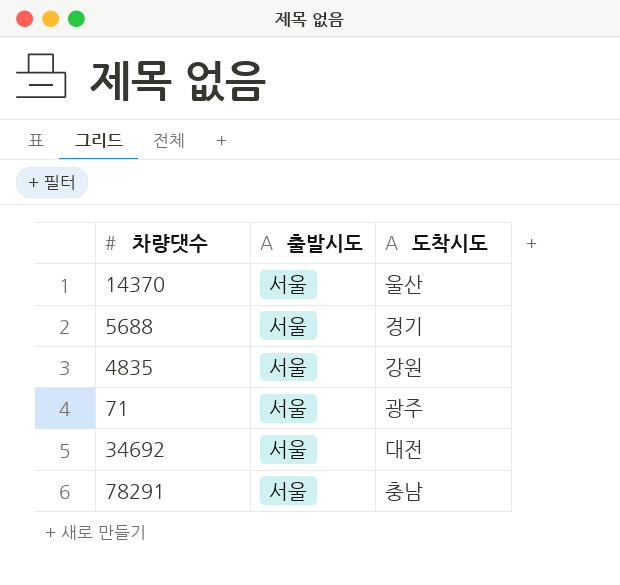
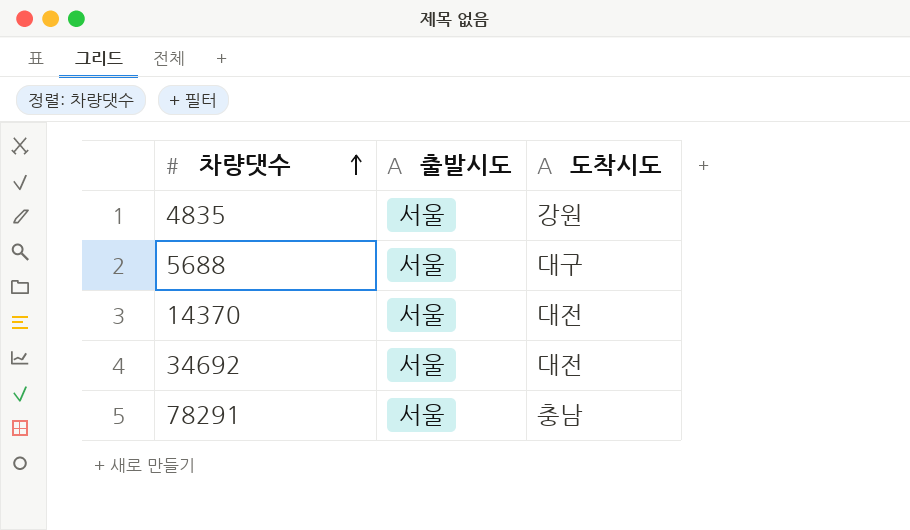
row order: none -> 차량댓수 ascending
row 71: 서울 | 광주 -> none
5688 | 도착시도: 경기 -> 대구
14370 | 도착시도: 울산 -> 대전

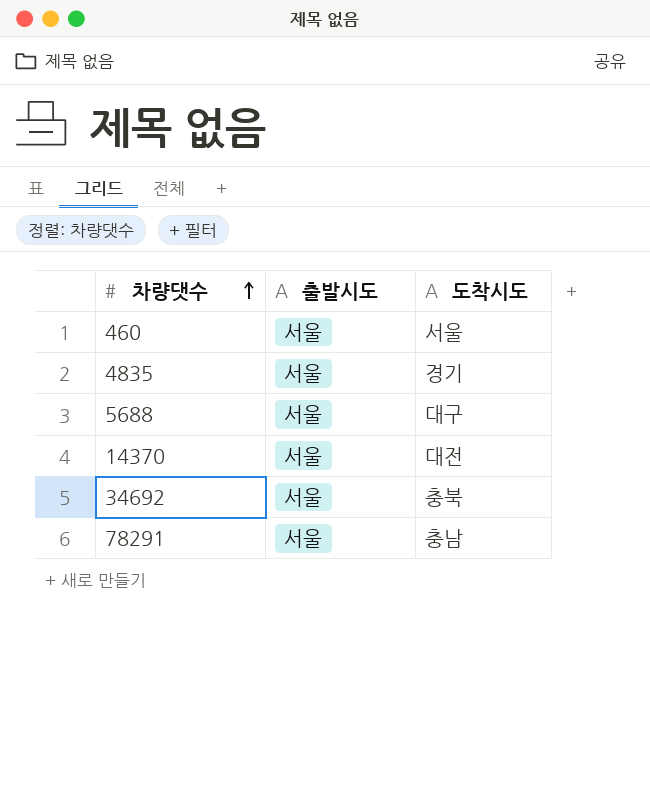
row 460: none -> 서울 | 서울
4835 | 도착시도: 강원 -> 경기
34692 | 도착시도: 대전 -> 충북

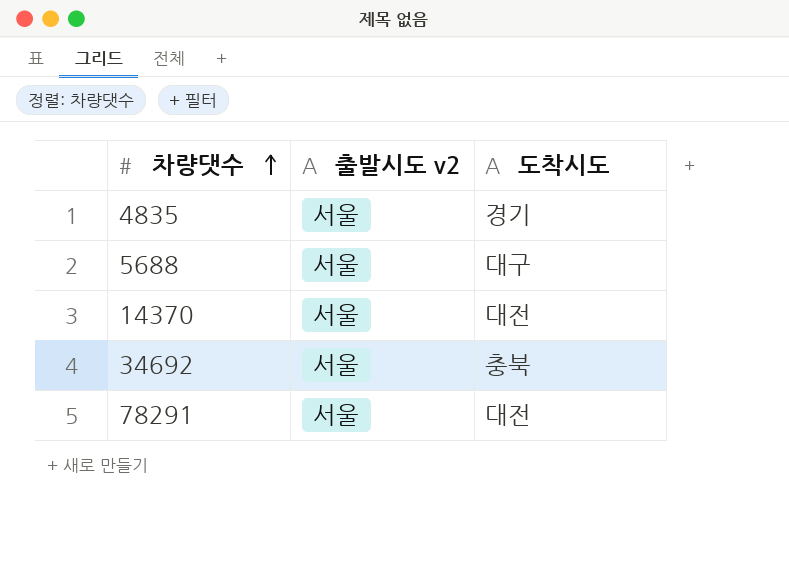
column name: 출발시도 -> 출발시도 v2
row 460: 서울 | 서울 -> none
78291 | 도착시도: 충남 -> 대전

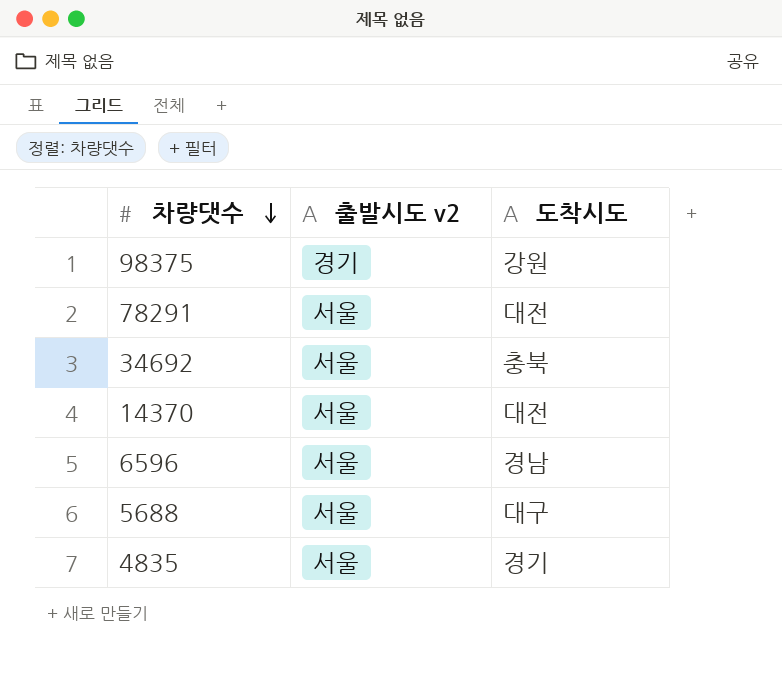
row order: 차량댓수 ascending -> 차량댓수 descending
row 98375: none -> 경기 | 강원
row 6596: none -> 서울 | 경남

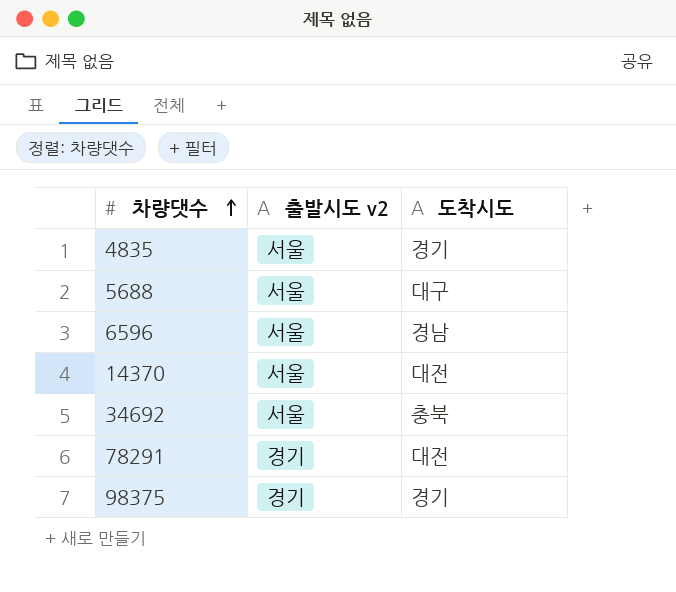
row order: 차량댓수 descending -> 차량댓수 ascending
78291 | 출발시도 v2: 서울 -> 경기
98375 | 도착시도: 강원 -> 경기

